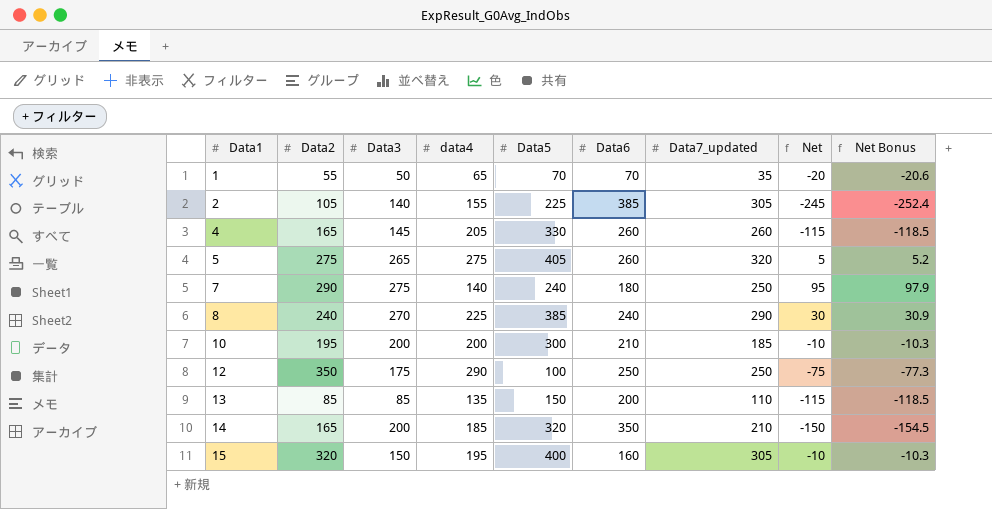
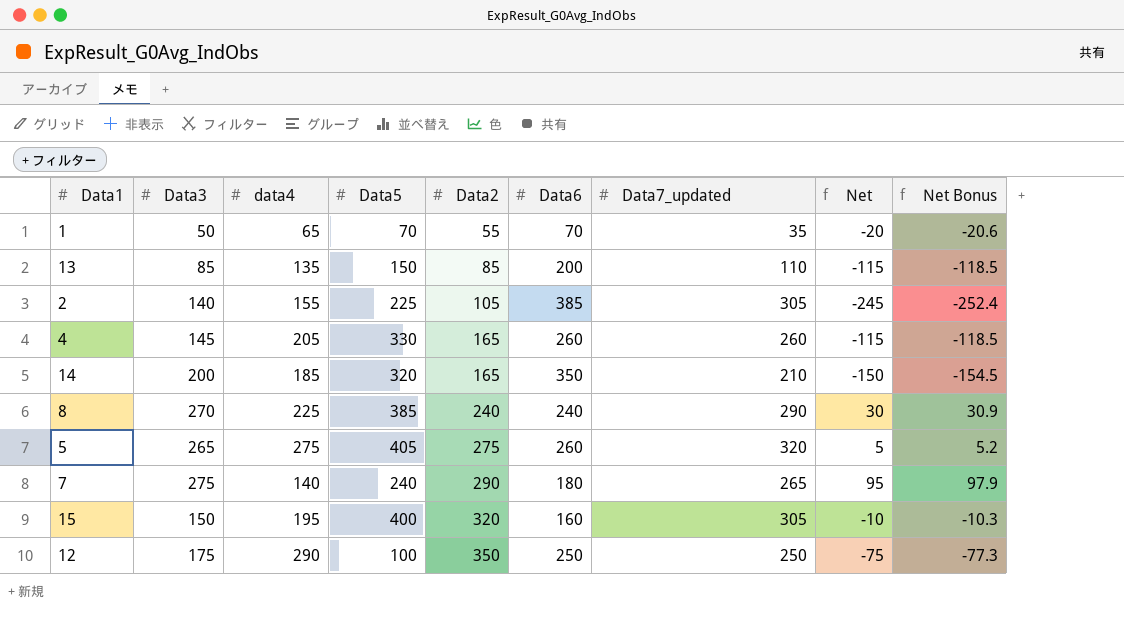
row order: Data1 ascending -> Data2 ascending
column Data2 | position: 2 -> 5
row 10: 195 | 200 | 200 | 300 | 210 | 185 | -10 | -10.3 -> none
7 | Data7_updated: 250 -> 265

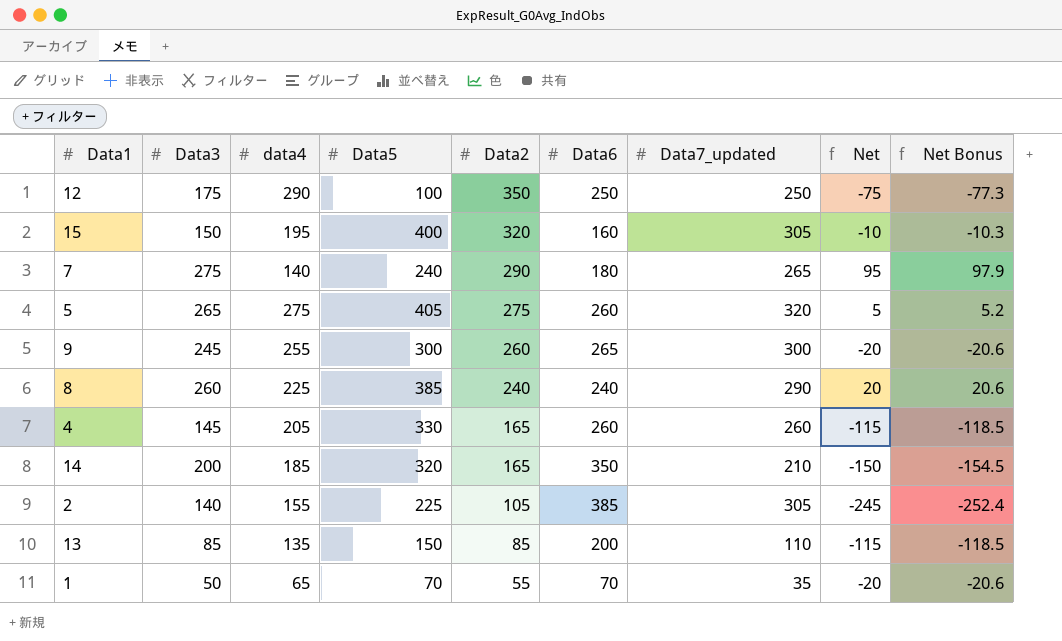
row order: Data2 ascending -> Data2 descending
row 9: none -> 245 | 255 | 300 | 260 | 265 | 300 | -20 | -20.6
8 | Data3: 270 -> 260
8 | Net: 30 -> 20
8 | Net Bonus: 30.9 -> 20.6

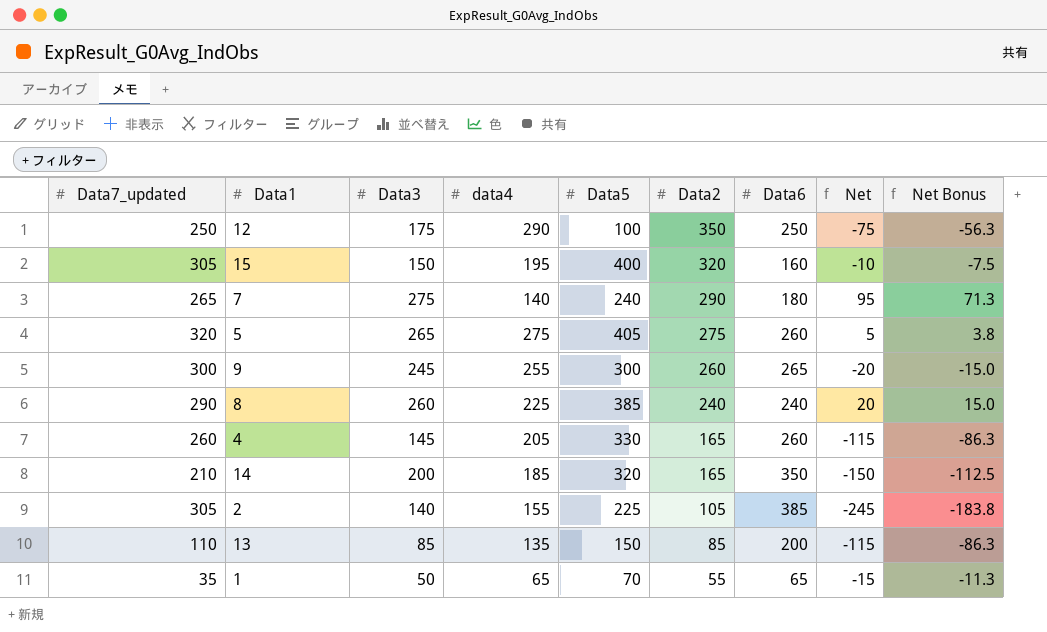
column Data7_updated | position: 7 -> 1
column Net Bonus | formula: [Net] * 1.03 -> [Net] * 0.75
1 | Data6: 70 -> 65
1 | Net: -20 -> -15

